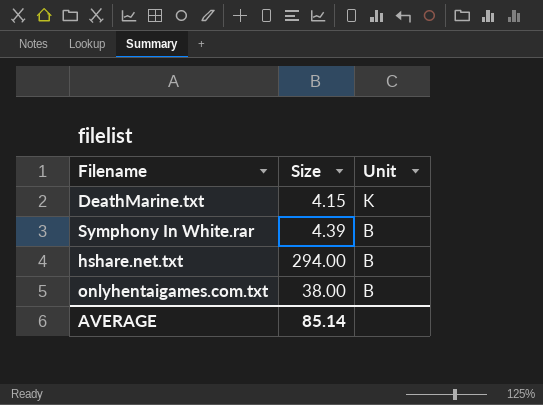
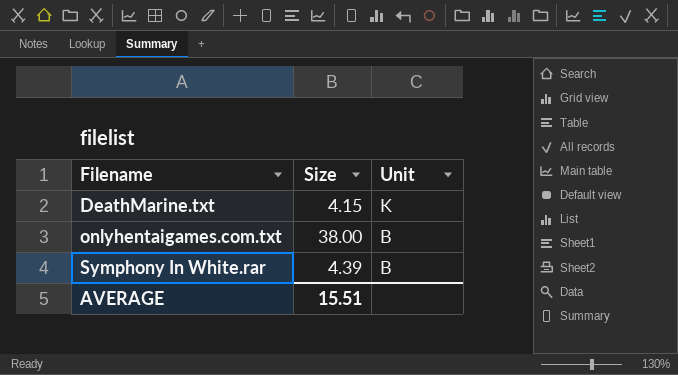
row order: Unit descending -> Filename ascending
row hshare.net.txt: 294.00 | B -> none
AVERAGE | Size: 85.14 -> 15.51

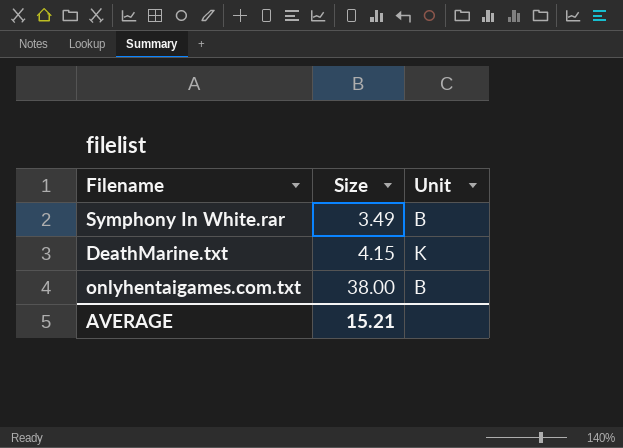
row order: Filename ascending -> Size ascending
Symphony In White.rar | Size: 4.39 -> 3.49
AVERAGE | Size: 15.51 -> 15.21

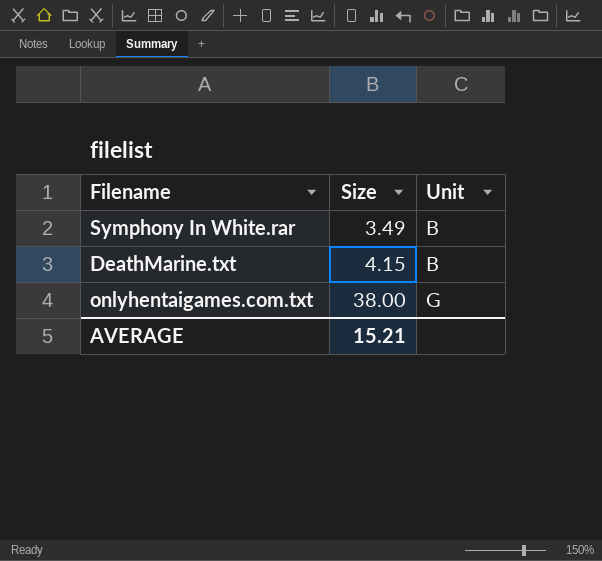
DeathMarine.txt | Unit: K -> B
onlyhentaigames.com.txt | Unit: B -> G

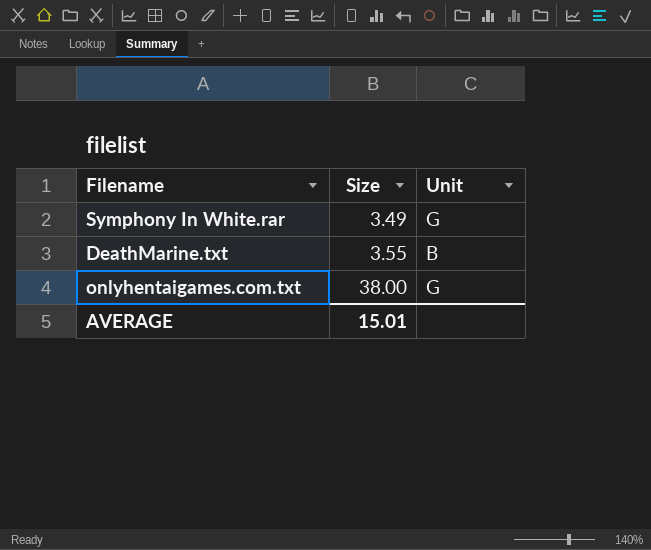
Symphony In White.rar | Unit: B -> G
DeathMarine.txt | Size: 4.15 -> 3.55
AVERAGE | Size: 15.21 -> 15.01

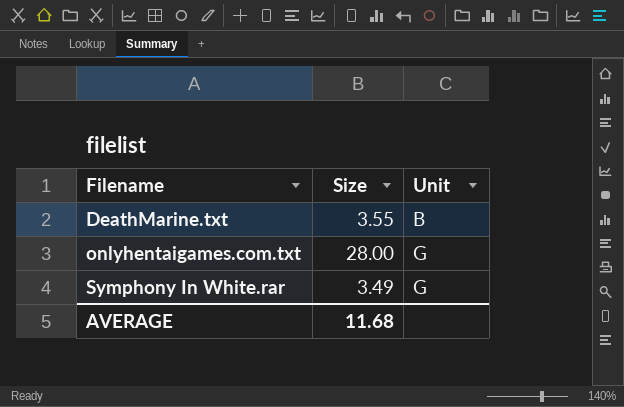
row order: Size ascending -> Filename ascending
onlyhentaigames.com.txt | Size: 38.00 -> 28.00
AVERAGE | Size: 15.01 -> 11.68

